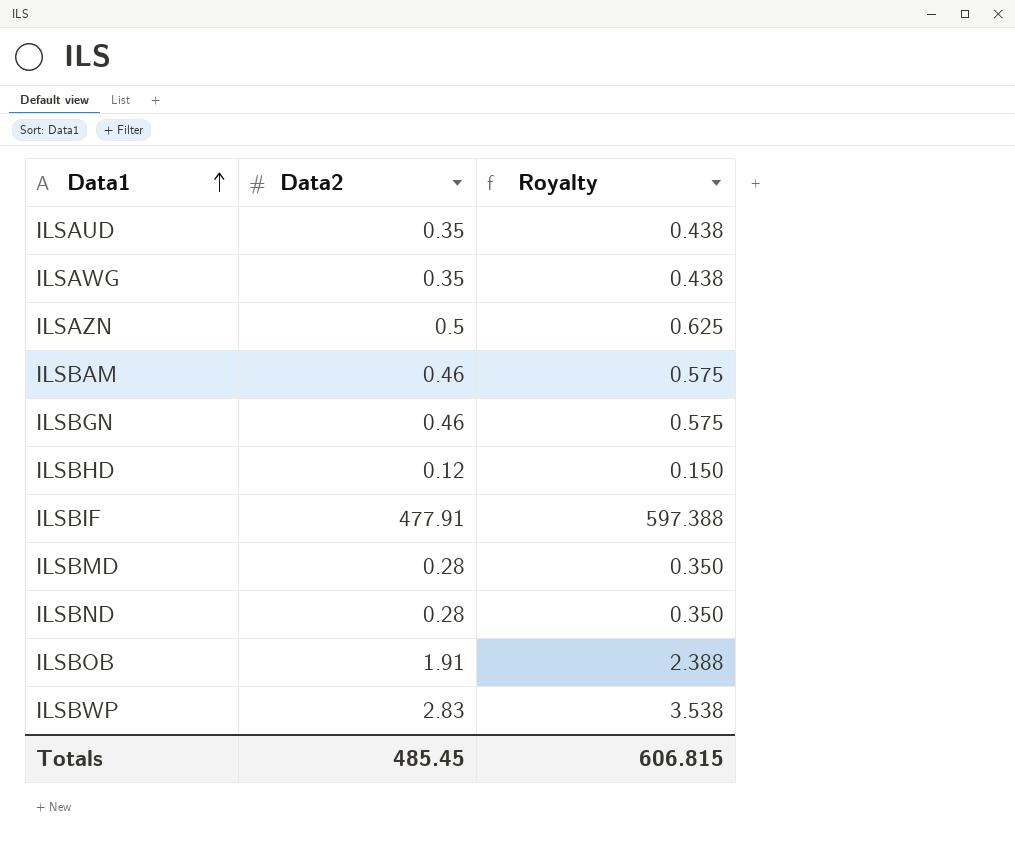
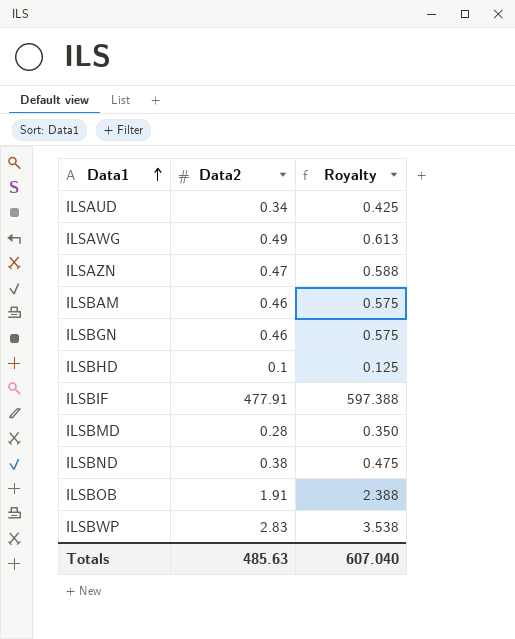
ILSAUD | Data2: 0.35 -> 0.34
ILSAUD | Royalty: 0.438 -> 0.425
ILSAWG | Data2: 0.35 -> 0.49
ILSAWG | Royalty: 0.438 -> 0.613
ILSAZN | Data2: 0.5 -> 0.47
ILSAZN | Royalty: 0.625 -> 0.588
ILSBHD | Data2: 0.12 -> 0.1
ILSBHD | Royalty: 0.150 -> 0.125
ILSBND | Data2: 0.28 -> 0.38
ILSBND | Royalty: 0.350 -> 0.475
Totals | Data2: 485.45 -> 485.63
Totals | Royalty: 606.815 -> 607.040

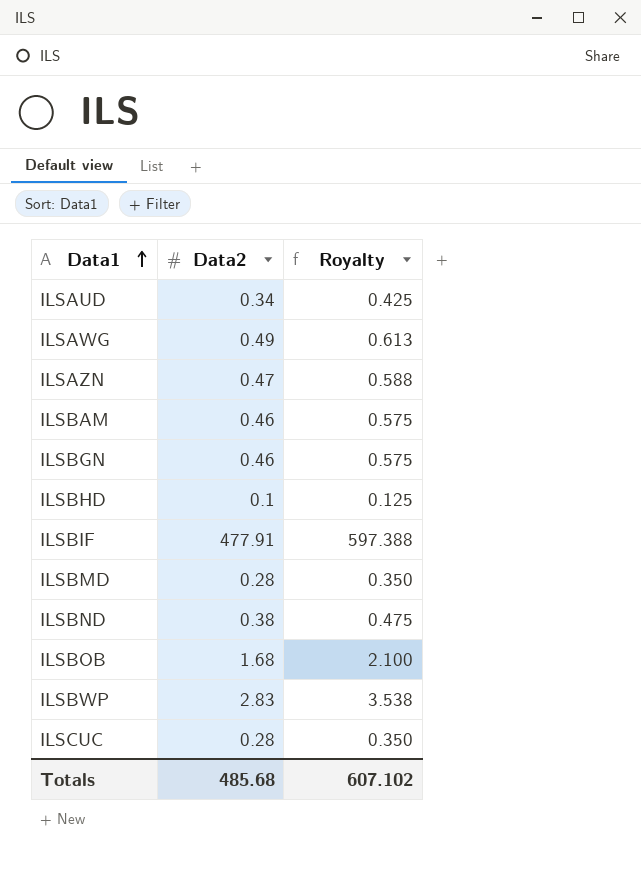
ILSBOB | Data2: 1.91 -> 1.68
ILSBOB | Royalty: 2.388 -> 2.100
row ILSCUC: none -> 0.28 | 0.350
Totals | Data2: 485.63 -> 485.68
Totals | Royalty: 607.040 -> 607.102

